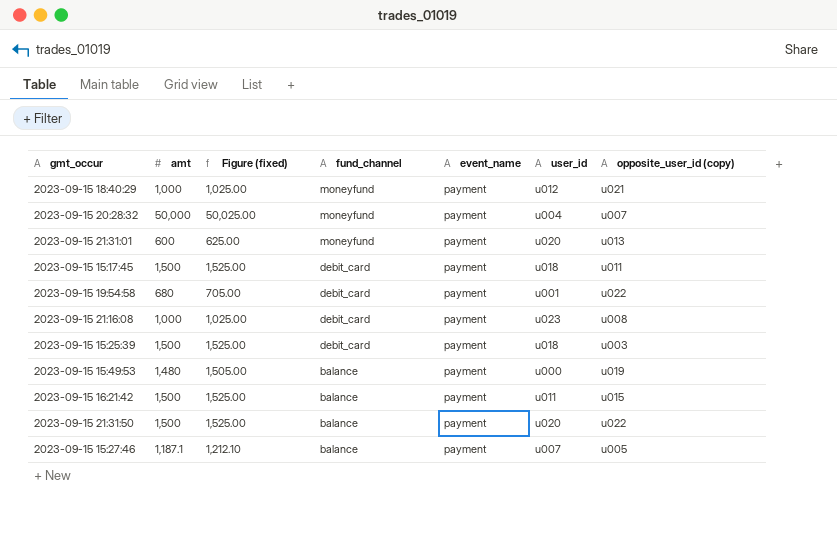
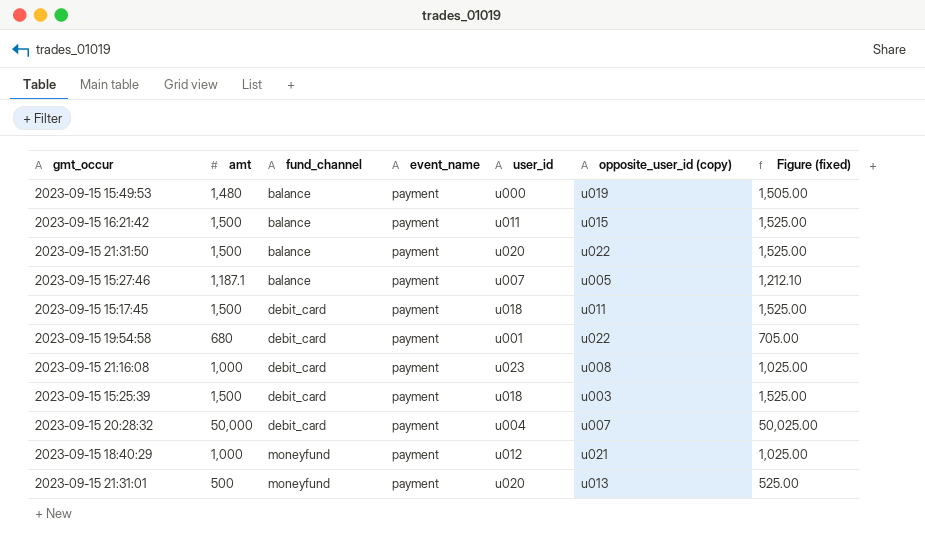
row order: fund_channel descending -> fund_channel ascending
column Figure (fixed) | position: 3 -> 7
2023-09-15 20:28:32 | fund_channel: moneyfund -> debit_card
2023-09-15 21:31:01 | amt: 600 -> 500
2023-09-15 21:31:01 | Figure (fixed): 625.00 -> 525.00

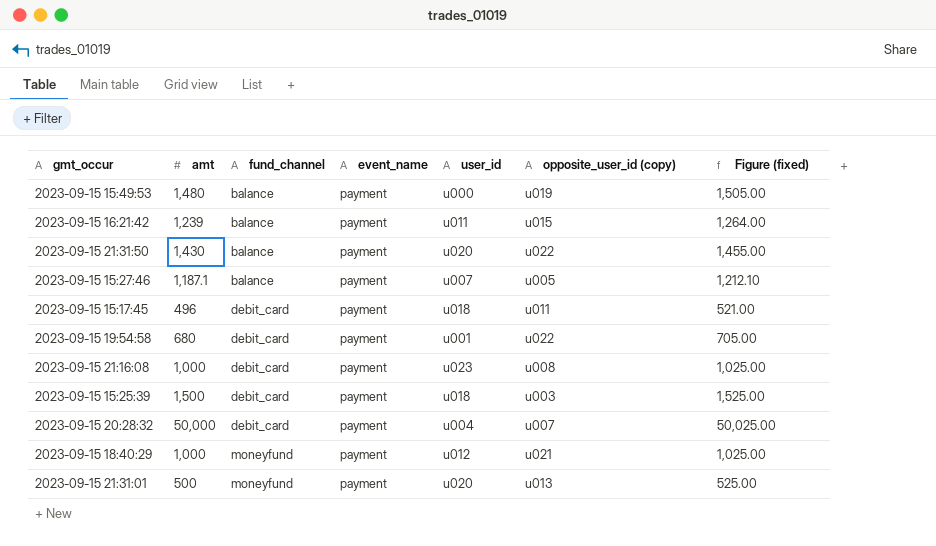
2023-09-15 16:21:42 | amt: 1,500 -> 1,239
2023-09-15 16:21:42 | Figure (fixed): 1,525.00 -> 1,264.00
2023-09-15 21:31:50 | amt: 1,500 -> 1,430
2023-09-15 21:31:50 | Figure (fixed): 1,525.00 -> 1,455.00
2023-09-15 15:17:45 | amt: 1,500 -> 496
2023-09-15 15:17:45 | Figure (fixed): 1,525.00 -> 521.00

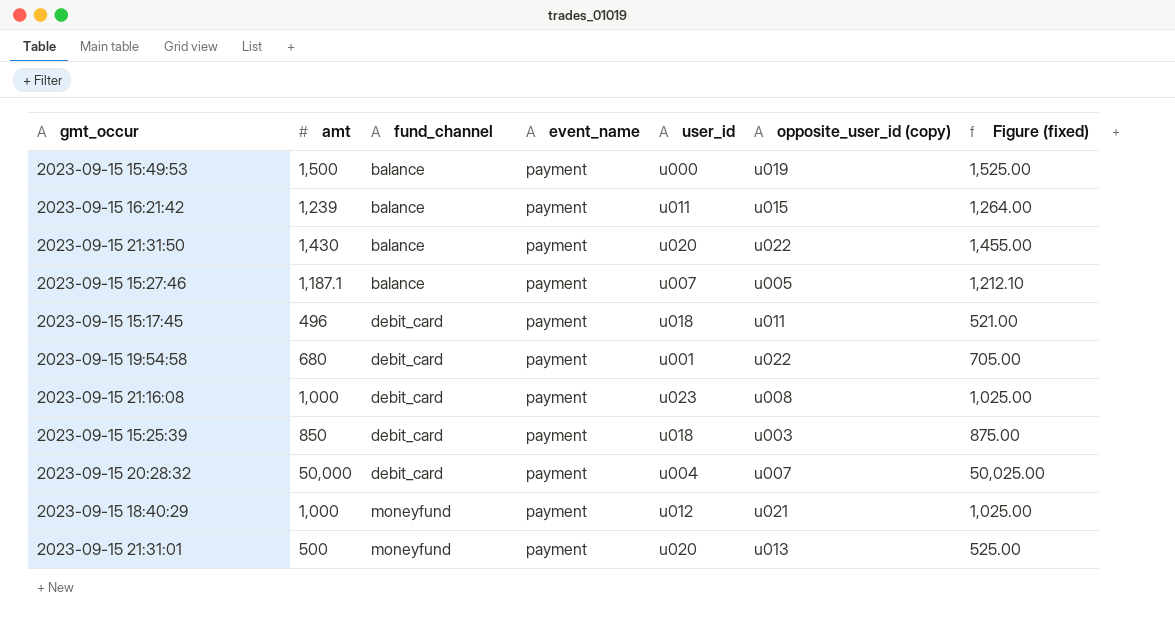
2023-09-15 15:49:53 | amt: 1,480 -> 1,500
2023-09-15 15:49:53 | Figure (fixed): 1,505.00 -> 1,525.00
2023-09-15 15:25:39 | amt: 1,500 -> 850
2023-09-15 15:25:39 | Figure (fixed): 1,525.00 -> 875.00

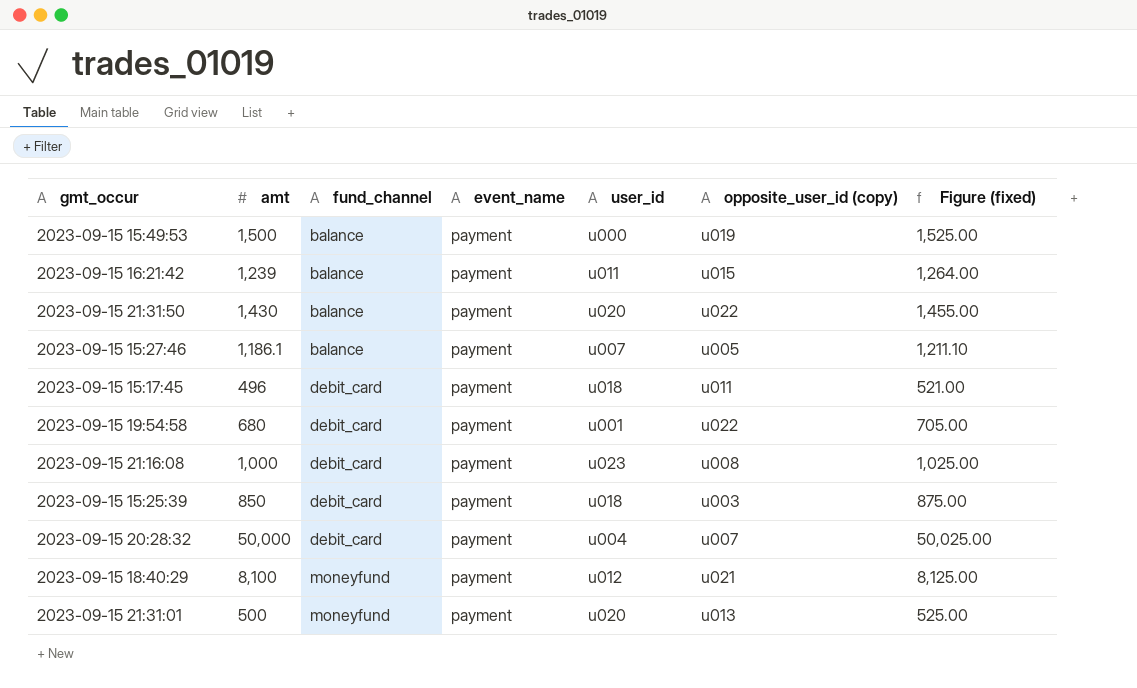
2023-09-15 15:27:46 | amt: 1,187.1 -> 1,186.1
2023-09-15 15:27:46 | Figure (fixed): 1,212.10 -> 1,211.10
2023-09-15 18:40:29 | amt: 1,000 -> 8,100
2023-09-15 18:40:29 | Figure (fixed): 1,025.00 -> 8,125.00

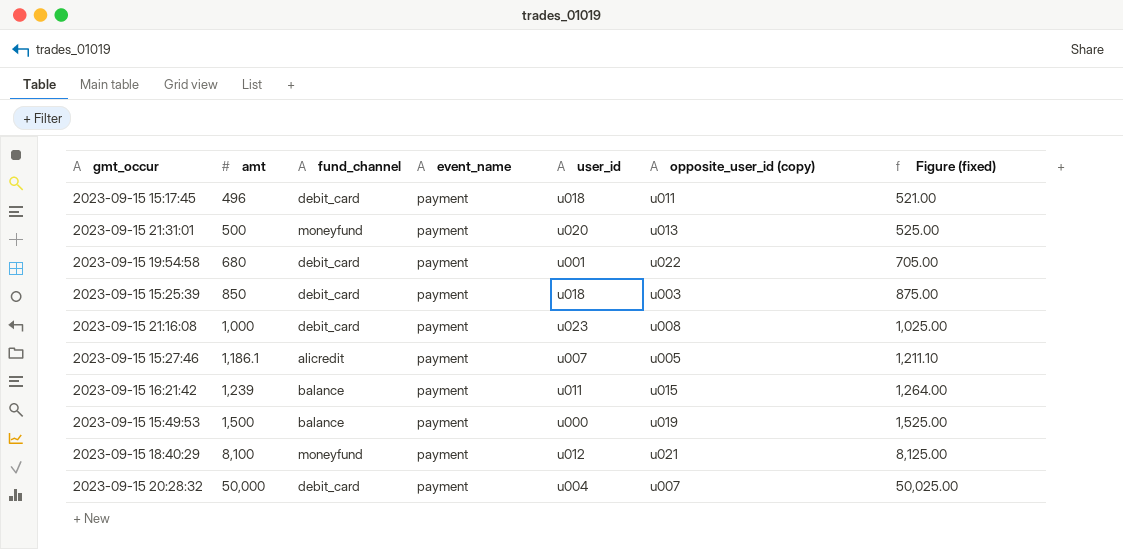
row order: fund_channel ascending -> amt ascending
row 2023-09-15 21:31:50: 1,430 | balance | payment | u020 | u022 | 1,455.00 -> none
2023-09-15 15:27:46 | fund_channel: balance -> alicredit

